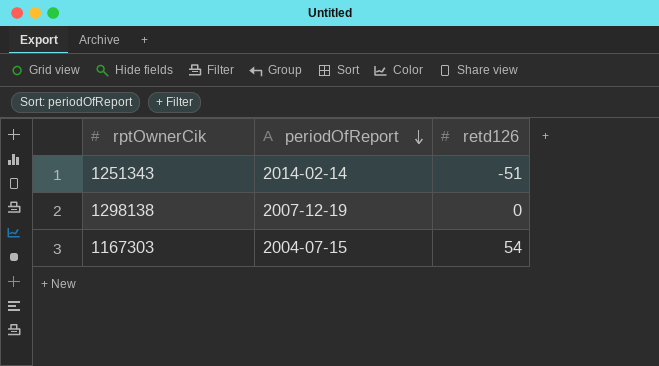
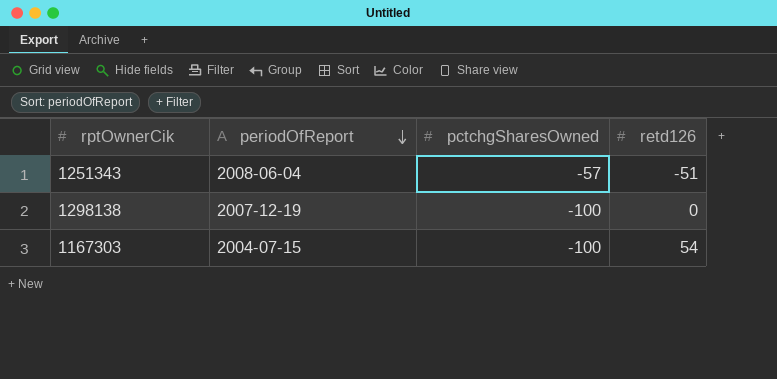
column pctchgSharesOwned | position: none -> 3
1251343 | periodOfReport: 2014-02-14 -> 2008-06-04

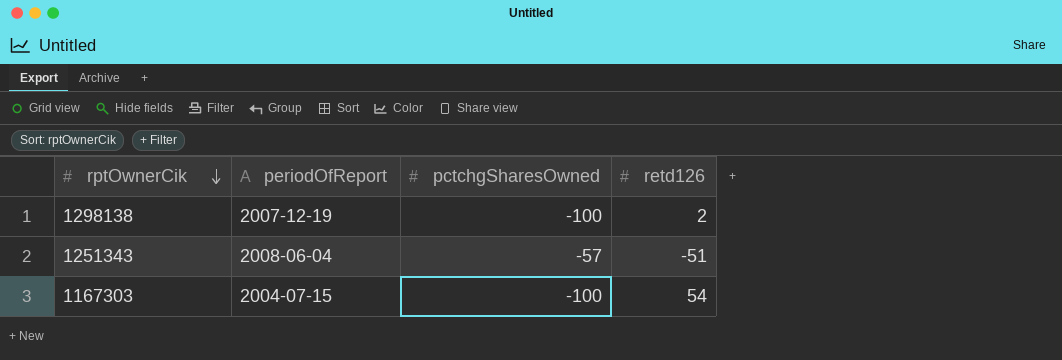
row order: periodOfReport descending -> rptOwnerCik descending
1298138 | retd126: 0 -> 2

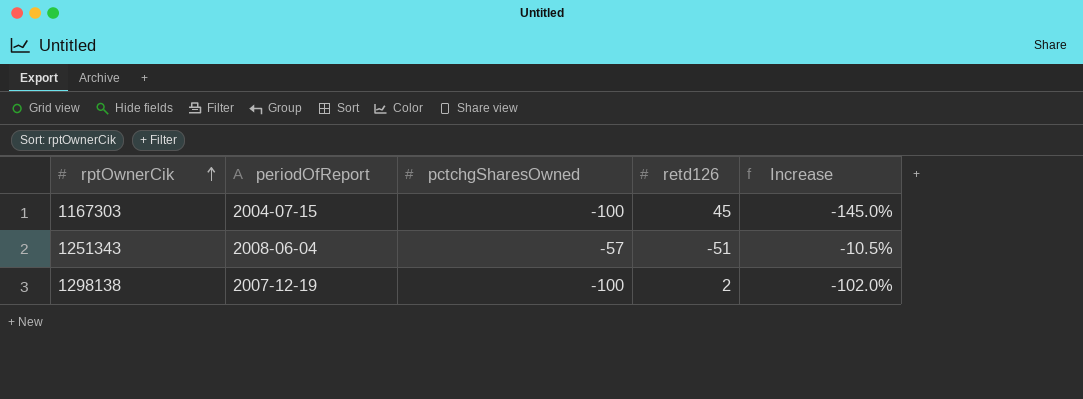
row order: rptOwnerCik descending -> rptOwnerCik ascending
column Increase | formula: none -> ([retd126] - [pctchgSharesOwned]) / [pctchgSharesOwned]
1167303 | retd126: 54 -> 45

